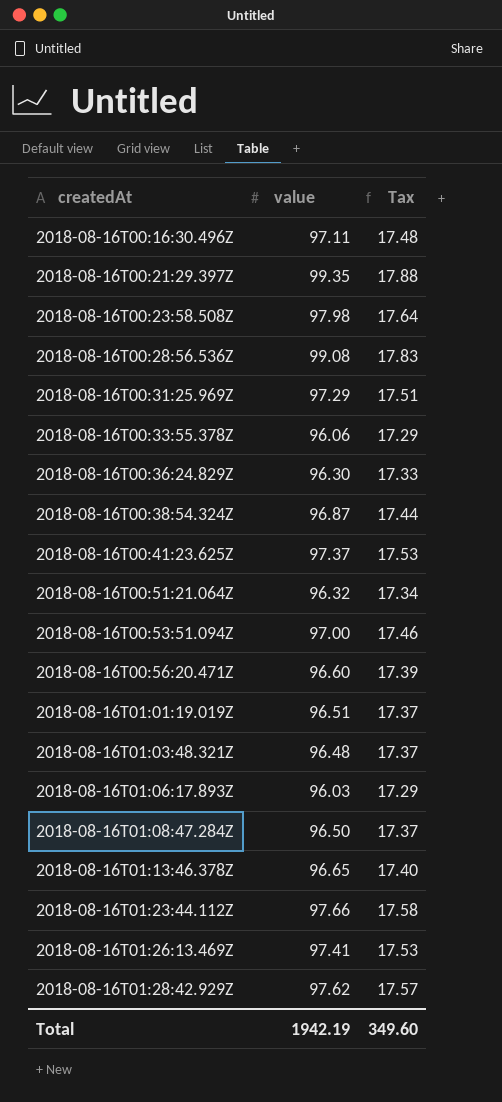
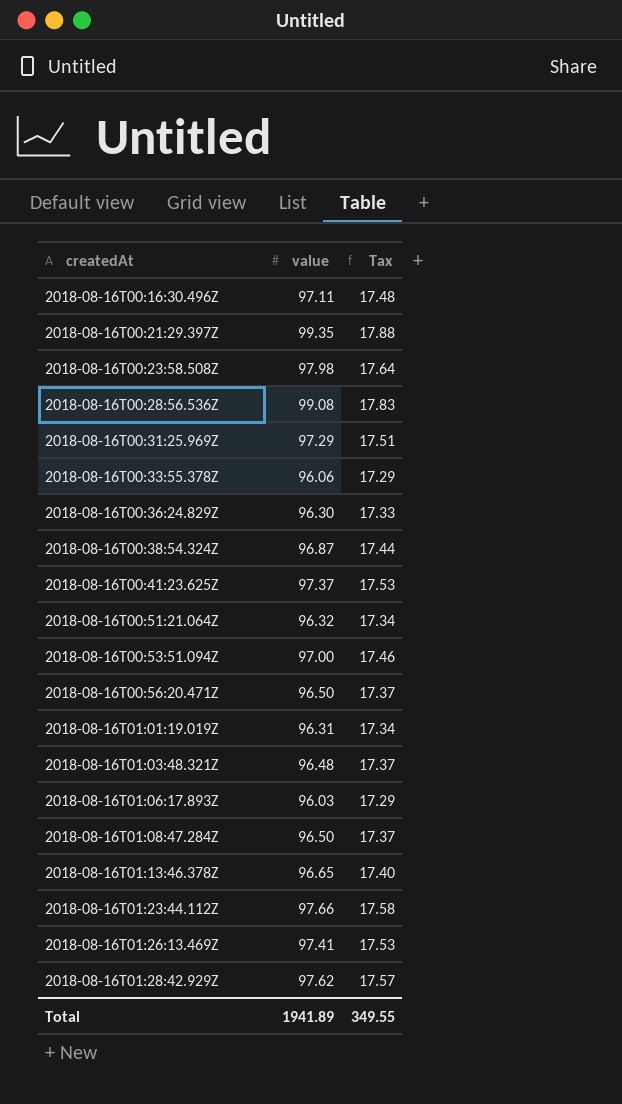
2018-08-16T00:56:20.471Z | value: 96.60 -> 96.50
2018-08-16T00:56:20.471Z | Tax: 17.39 -> 17.37
2018-08-16T01:01:19.019Z | value: 96.51 -> 96.31
2018-08-16T01:01:19.019Z | Tax: 17.37 -> 17.34
Total | value: 1942.19 -> 1941.89
Total | Tax: 349.60 -> 349.55

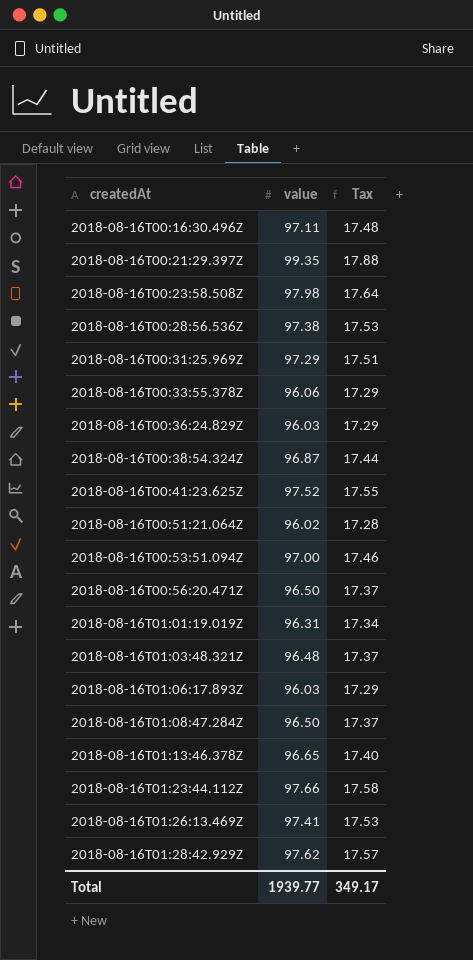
2018-08-16T00:28:56.536Z | value: 99.08 -> 97.38
2018-08-16T00:28:56.536Z | Tax: 17.83 -> 17.53
2018-08-16T00:36:24.829Z | value: 96.30 -> 96.03
2018-08-16T00:36:24.829Z | Tax: 17.33 -> 17.29
2018-08-16T00:41:23.625Z | value: 97.37 -> 97.52
2018-08-16T00:41:23.625Z | Tax: 17.53 -> 17.55
2018-08-16T00:51:21.064Z | value: 96.32 -> 96.02
2018-08-16T00:51:21.064Z | Tax: 17.34 -> 17.28
Total | value: 1941.89 -> 1939.77
Total | Tax: 349.55 -> 349.17

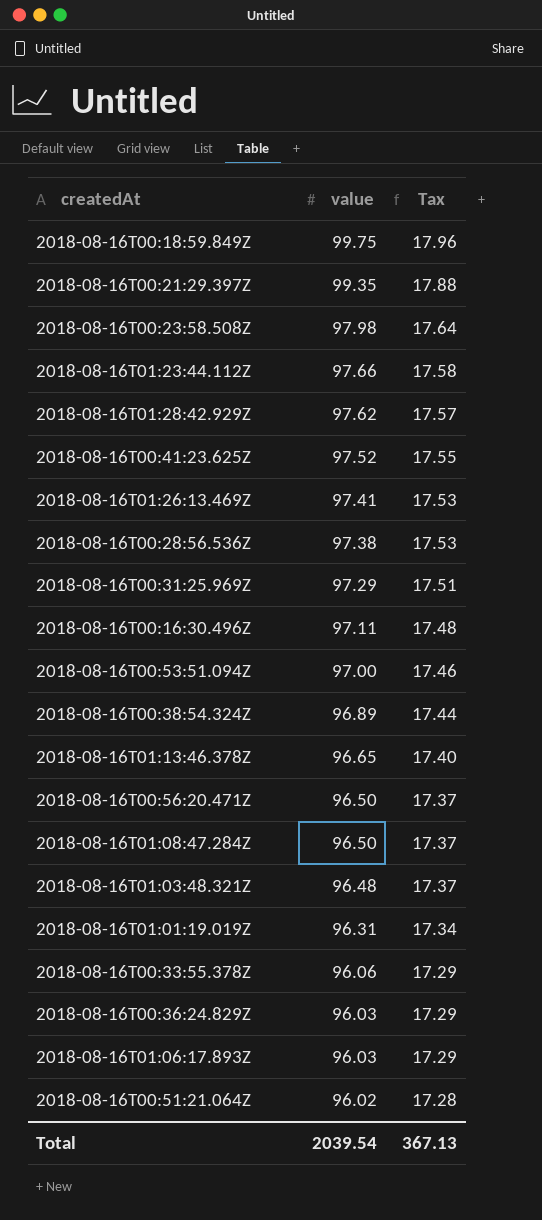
row order: createdAt ascending -> value descending
row 2018-08-16T00:18:59.849Z: none -> 99.75 | 17.96
2018-08-16T00:38:54.324Z | value: 96.87 -> 96.89
Total | value: 1939.77 -> 2039.54
Total | Tax: 349.17 -> 367.13

